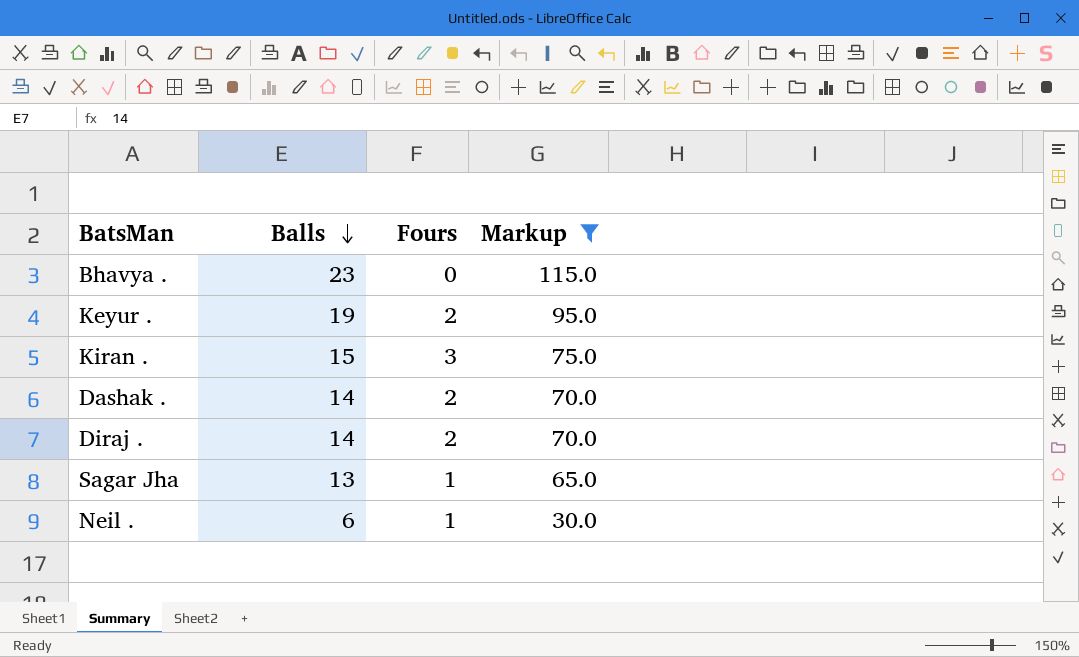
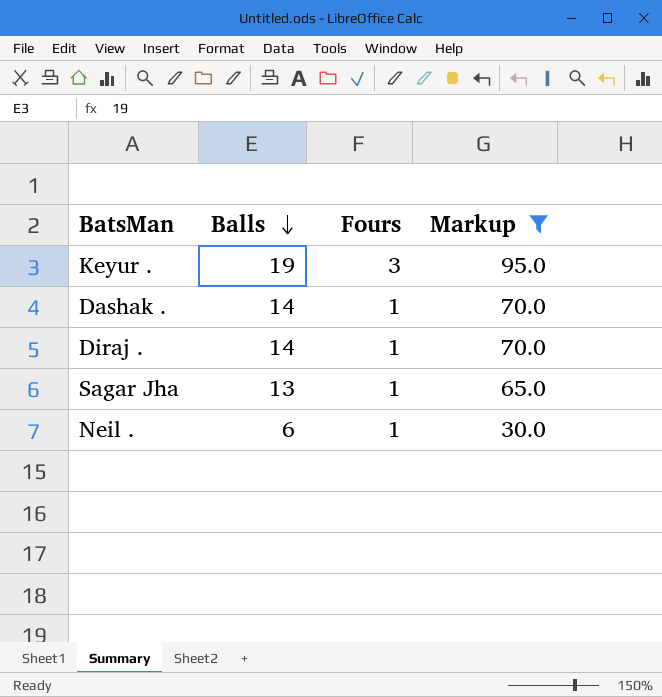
row Bhavya .: 23 | 0 | 115.0 -> none
row Kiran .: 15 | 3 | 75.0 -> none
Keyur . | Fours: 2 -> 3
Dashak . | Fours: 2 -> 1
Diraj . | Fours: 2 -> 1

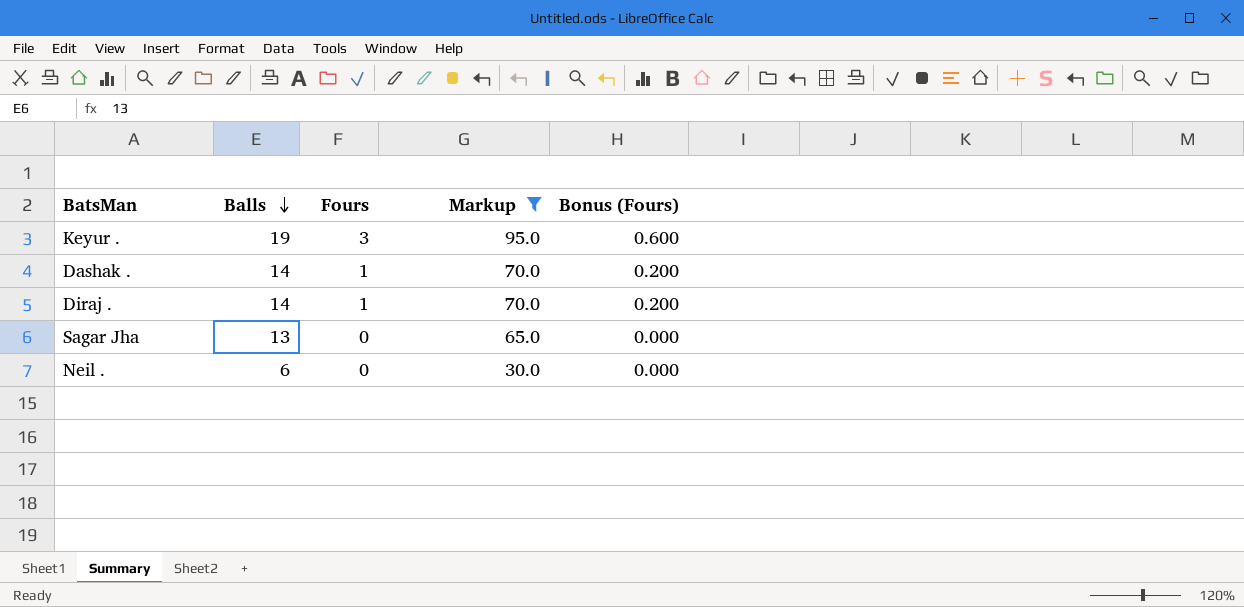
column Bonus (Fours) | formula: none -> [Fours] * 0.2
Sagar Jha | Fours: 1 -> 0
Neil . | Fours: 1 -> 0

